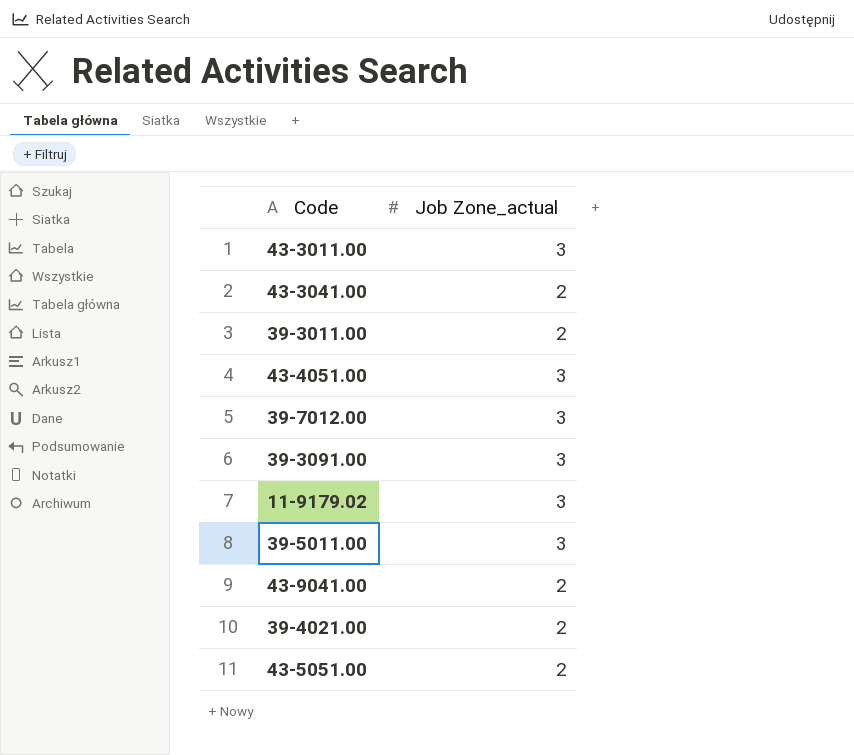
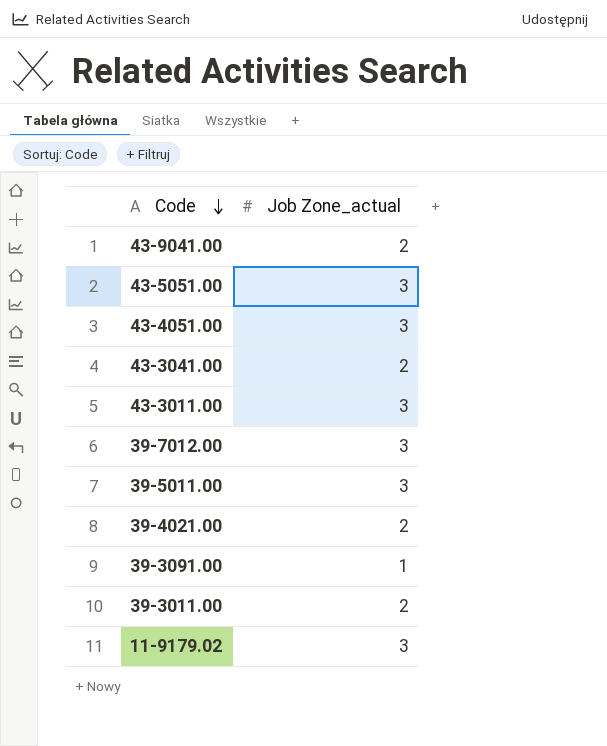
row order: none -> Code descending
43-5051.00 | Job Zone_actual: 2 -> 3
39-3091.00 | Job Zone_actual: 3 -> 1

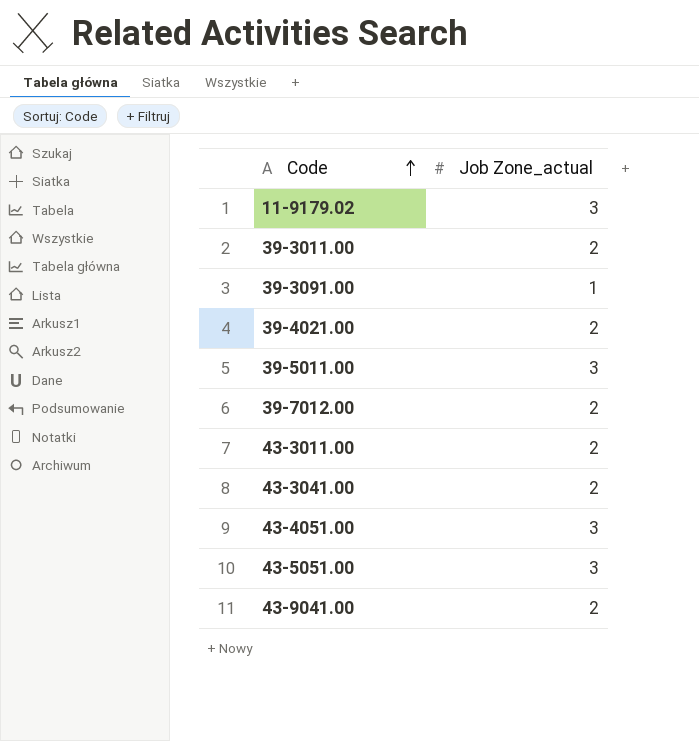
row order: Code descending -> Code ascending
39-7012.00 | Job Zone_actual: 3 -> 2
43-3011.00 | Job Zone_actual: 3 -> 2

